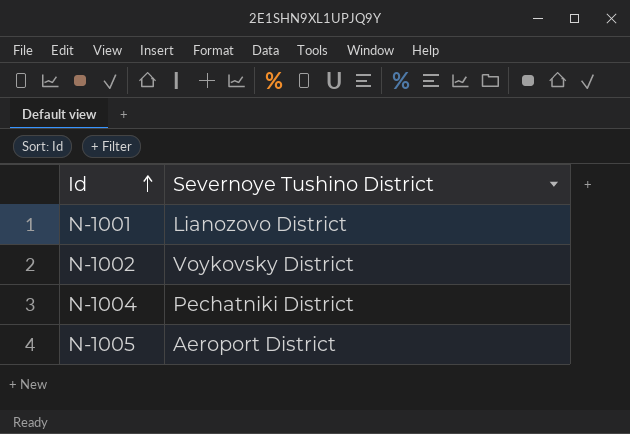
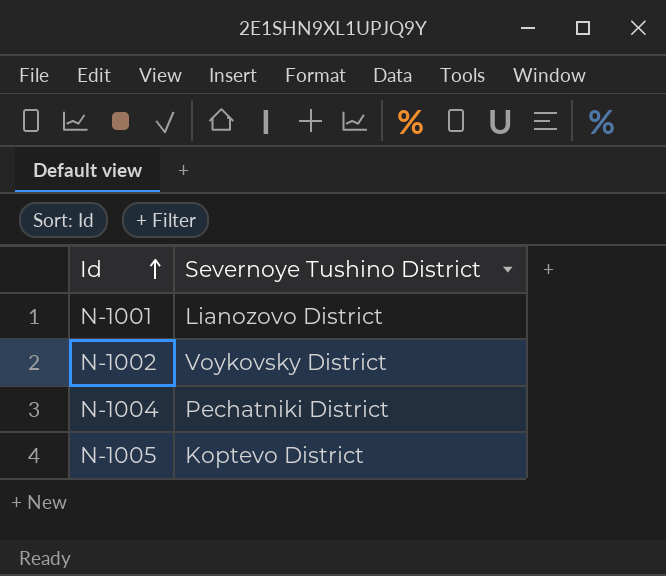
N-1005 | Severnoye Tushino District: Aeroport District -> Koptevo District

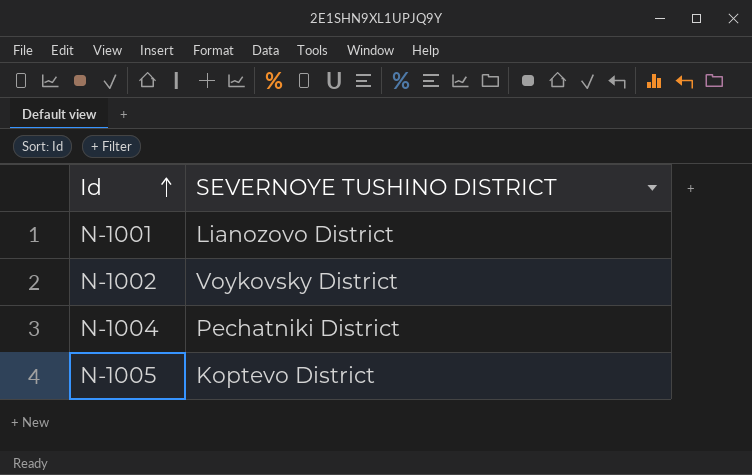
column name: Severnoye Tushino District -> SEVERNOYE TUSHINO DISTRICT

